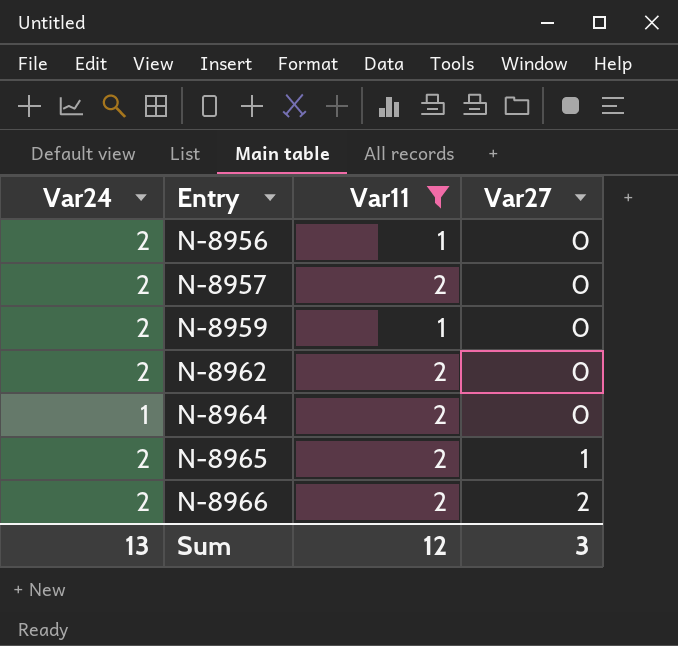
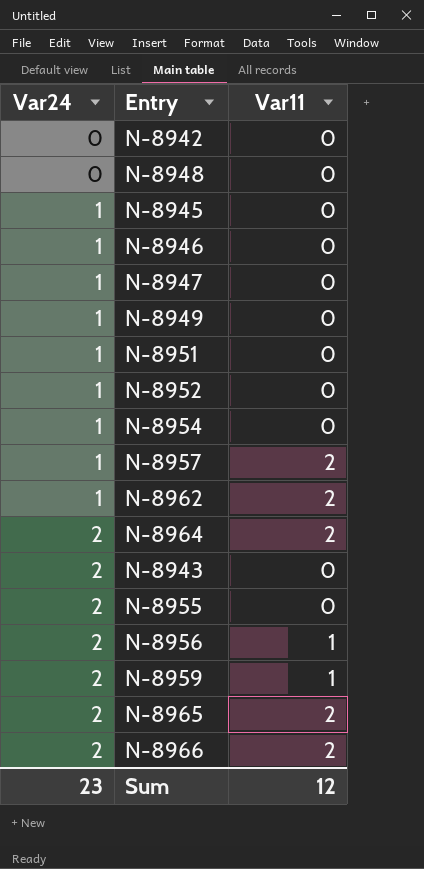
filter: Var11 != 0 -> none
row order: Entry ascending -> Var24 ascending
column Var27 | position: 4 -> none
N-8957 | Var24: 2 -> 1
N-8962 | Var24: 2 -> 1
N-8964 | Var24: 1 -> 2
Sum | Var24: 13 -> 23

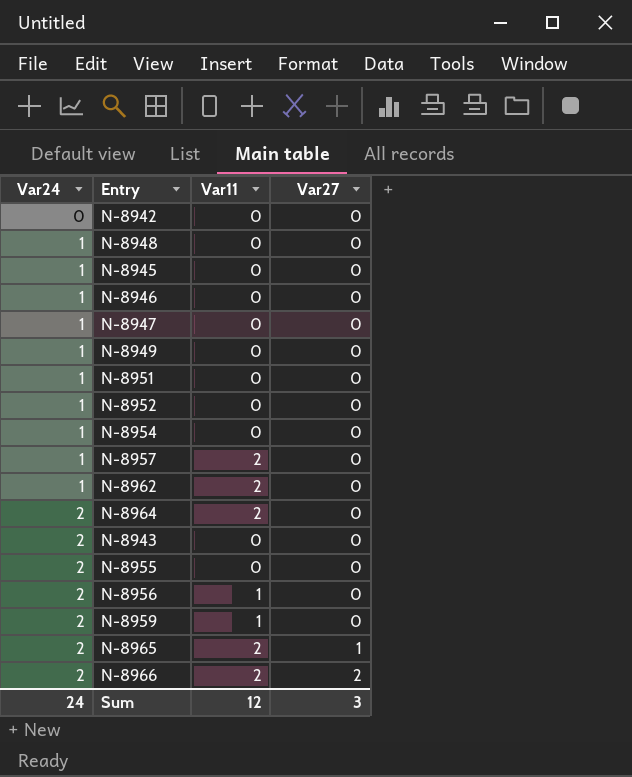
column Var27 | position: none -> 4
N-8948 | Var24: 0 -> 1
Sum | Var24: 23 -> 24

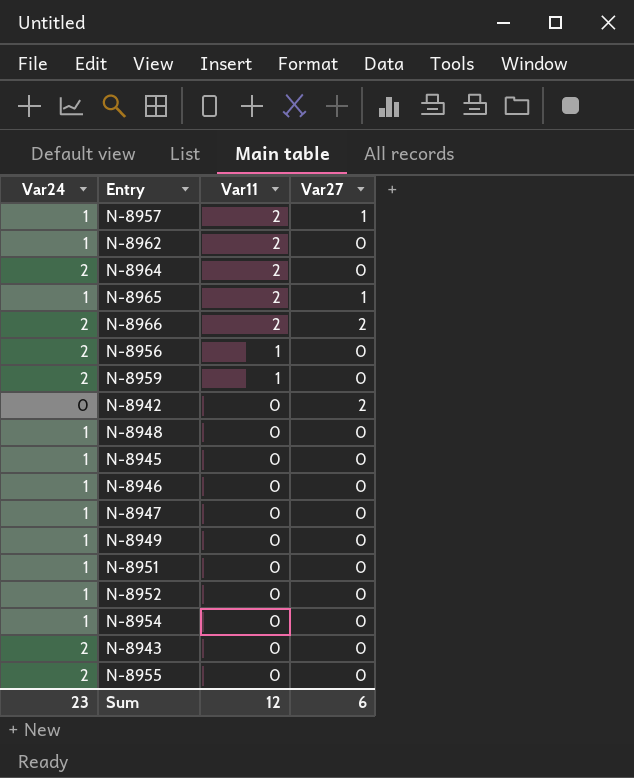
row order: Var24 ascending -> Var11 descending
N-8957 | Var27: 0 -> 1
N-8965 | Var24: 2 -> 1
N-8942 | Var27: 0 -> 2
Sum | Var24: 24 -> 23
Sum | Var27: 3 -> 6

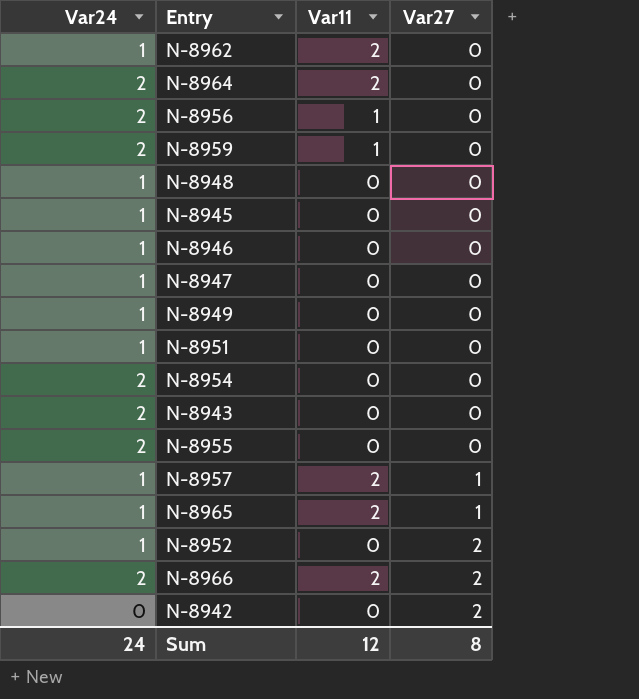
row order: Var11 descending -> Var27 ascending
N-8954 | Var24: 1 -> 2
N-8952 | Var27: 0 -> 2
Sum | Var24: 23 -> 24
Sum | Var27: 6 -> 8

